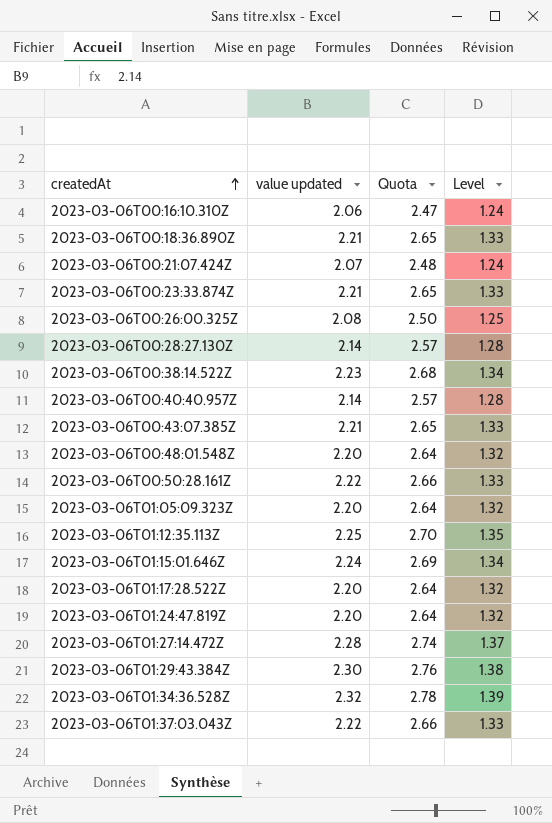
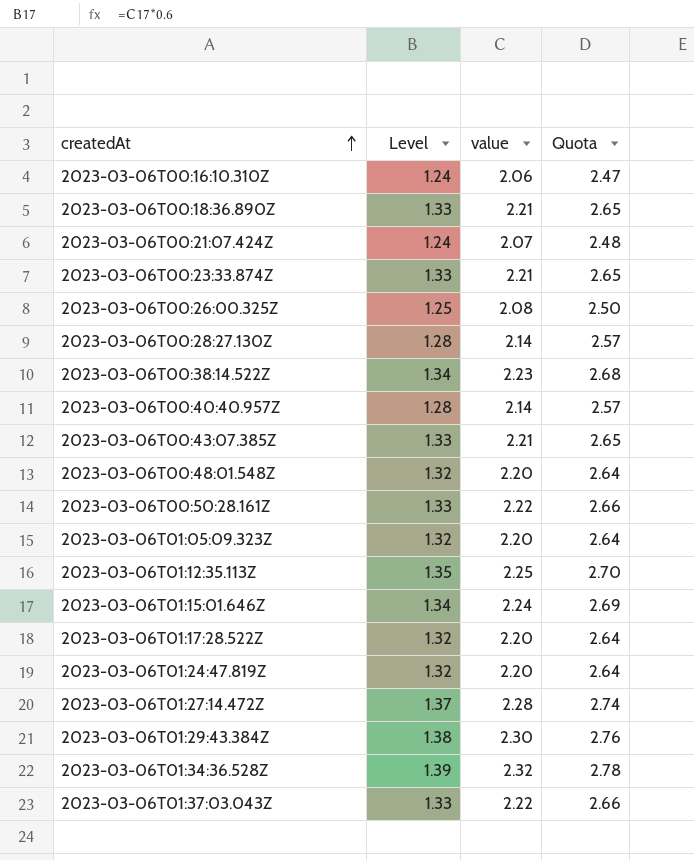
column Level | position: 4 -> 2
column name: value updated -> value

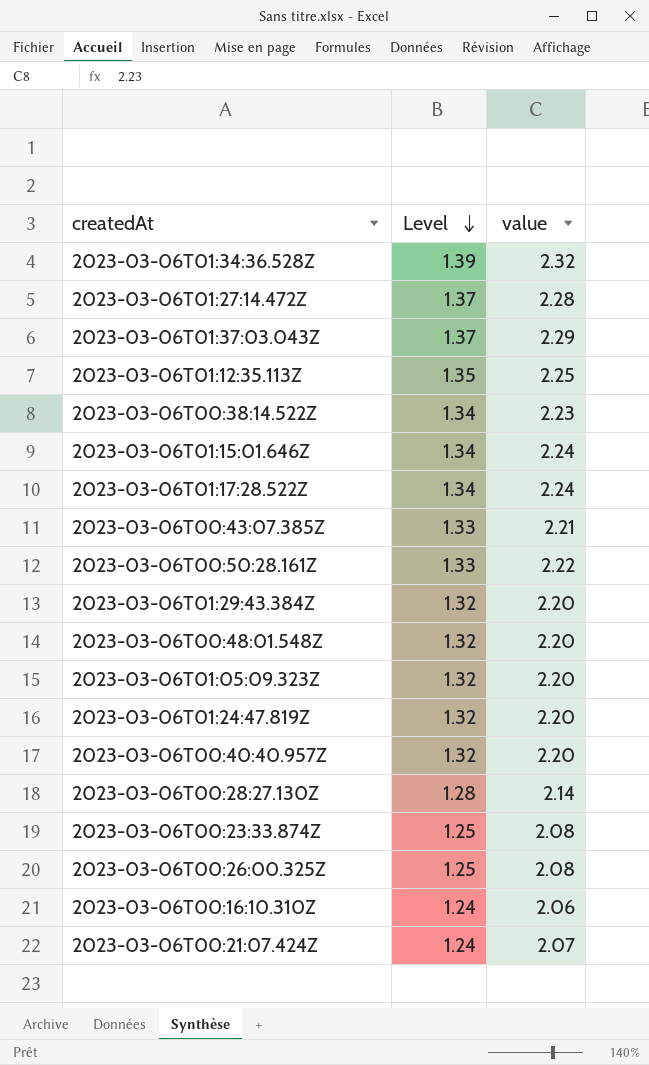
row order: createdAt ascending -> Level descending
column Quota | formula: [value] * 1.2 -> none
row 2023-03-06T00:18:36.890Z: 1.33 | 2.21 | 2.65 -> none
2023-03-06T01:37:03.043Z | Level: 1.33 -> 1.37
2023-03-06T01:37:03.043Z | value: 2.22 -> 2.29
2023-03-06T01:17:28.522Z | Level: 1.32 -> 1.34
2023-03-06T01:17:28.522Z | value: 2.20 -> 2.24
2023-03-06T01:29:43.384Z | Level: 1.38 -> 1.32
2023-03-06T01:29:43.384Z | value: 2.30 -> 2.20
2023-03-06T00:40:40.957Z | Level: 1.28 -> 1.32
2023-03-06T00:40:40.957Z | value: 2.14 -> 2.20
2023-03-06T00:23:33.874Z | Level: 1.33 -> 1.25
2023-03-06T00:23:33.874Z | value: 2.21 -> 2.08

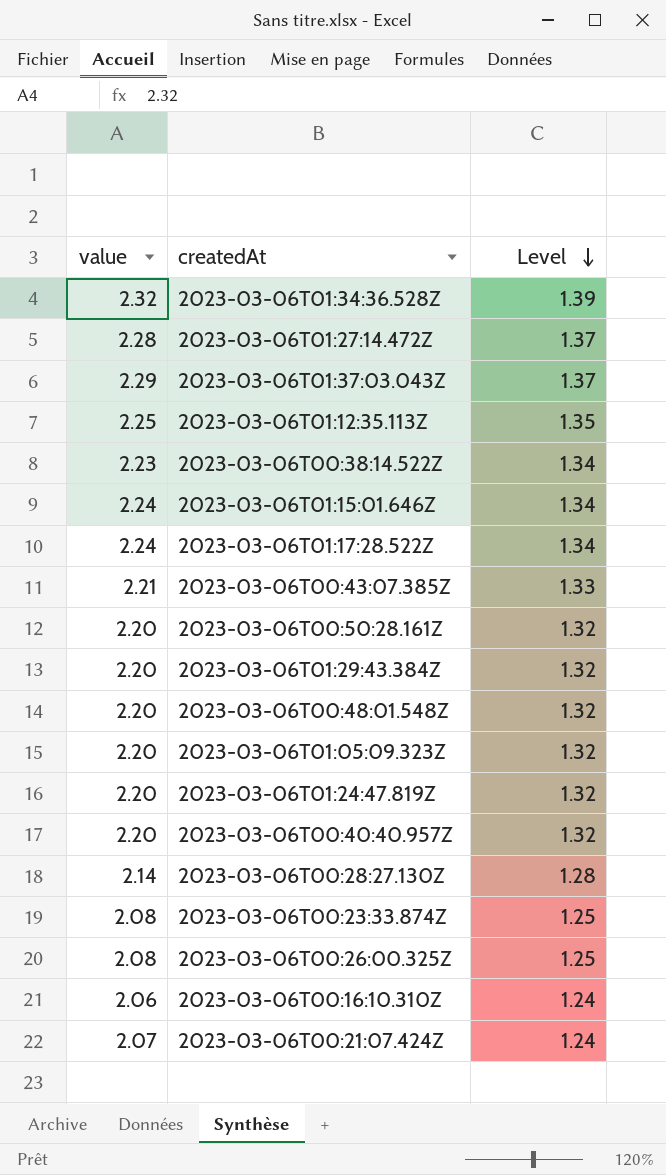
column value | position: 3 -> 1
2023-03-06T00:50:28.161Z | value: 2.22 -> 2.20
2023-03-06T00:50:28.161Z | Level: 1.33 -> 1.32

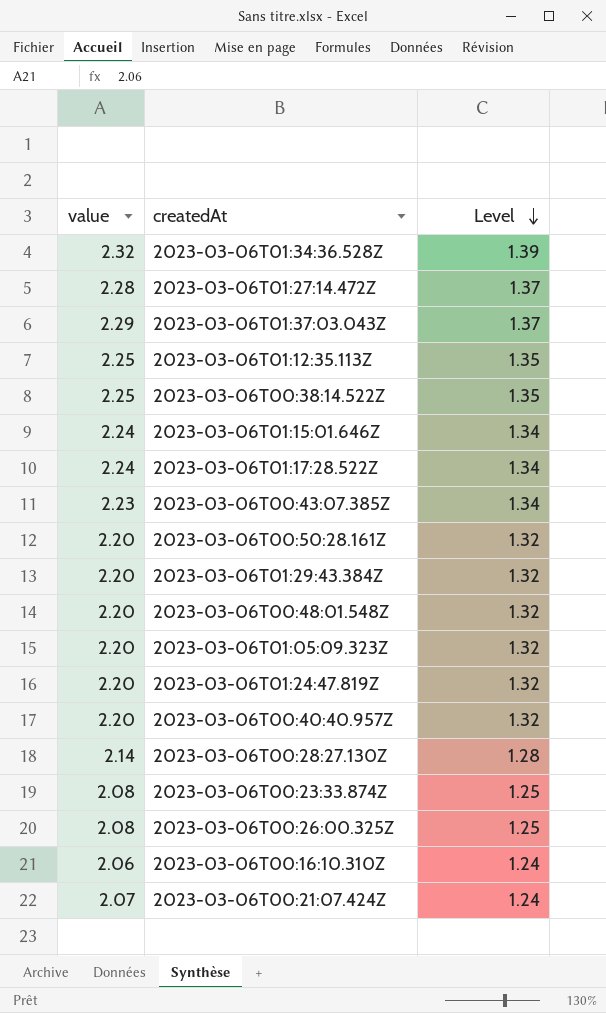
2023-03-06T00:38:14.522Z | value: 2.23 -> 2.25
2023-03-06T00:38:14.522Z | Level: 1.34 -> 1.35
2023-03-06T00:43:07.385Z | value: 2.21 -> 2.23
2023-03-06T00:43:07.385Z | Level: 1.33 -> 1.34

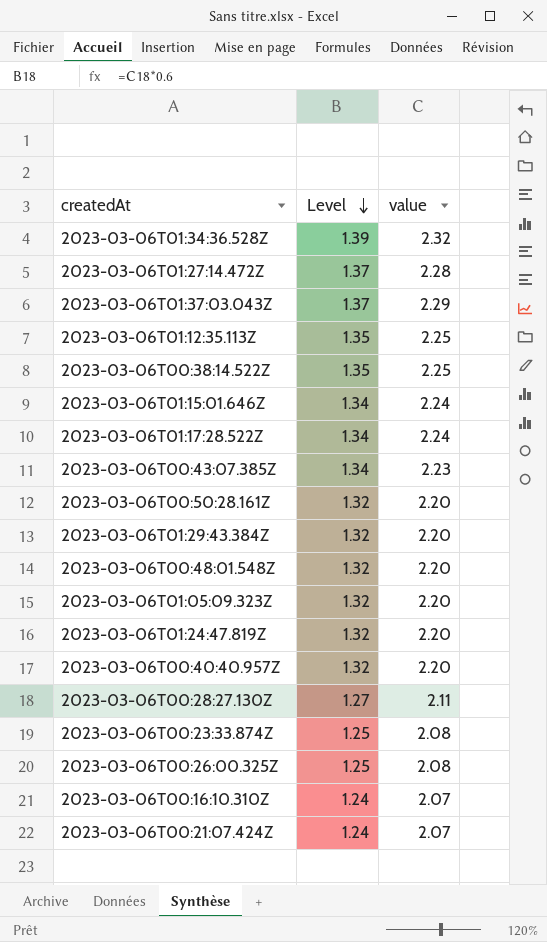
column value | position: 1 -> 3
2023-03-06T00:28:27.130Z | Level: 1.28 -> 1.27
2023-03-06T00:28:27.130Z | value: 2.14 -> 2.11
2023-03-06T00:16:10.310Z | value: 2.06 -> 2.07

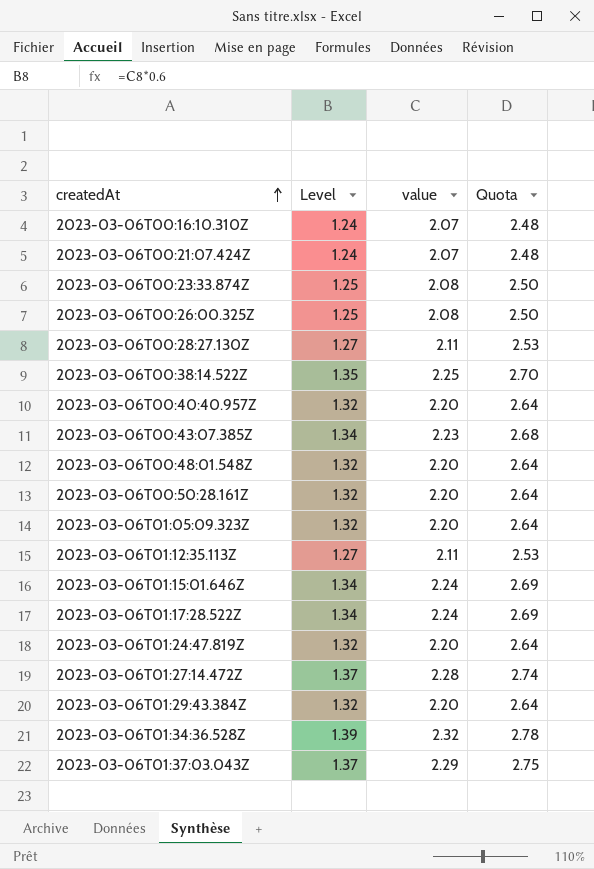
row order: Level descending -> createdAt ascending
column Quota | formula: none -> [value] * 1.2
2023-03-06T01:12:35.113Z | Level: 1.35 -> 1.27
2023-03-06T01:12:35.113Z | value: 2.25 -> 2.11

